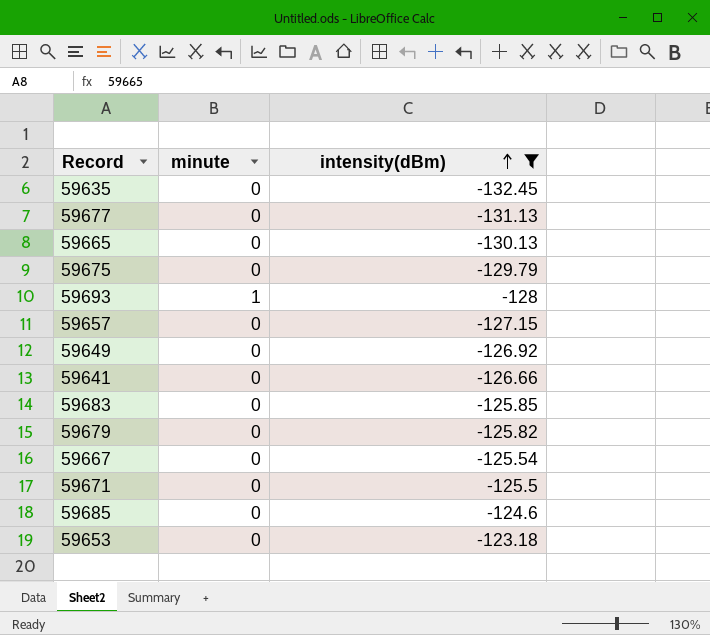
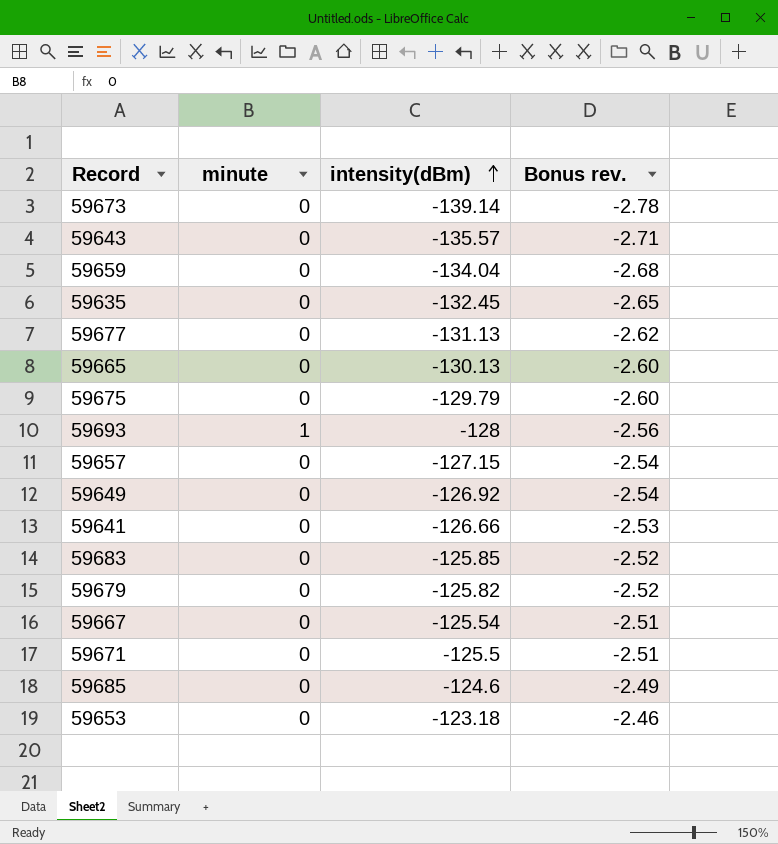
filter: intensity(dBm) >= -132.45 -> none
column Bonus rev. | formula: none -> [intensity(dBm)] * 0.02

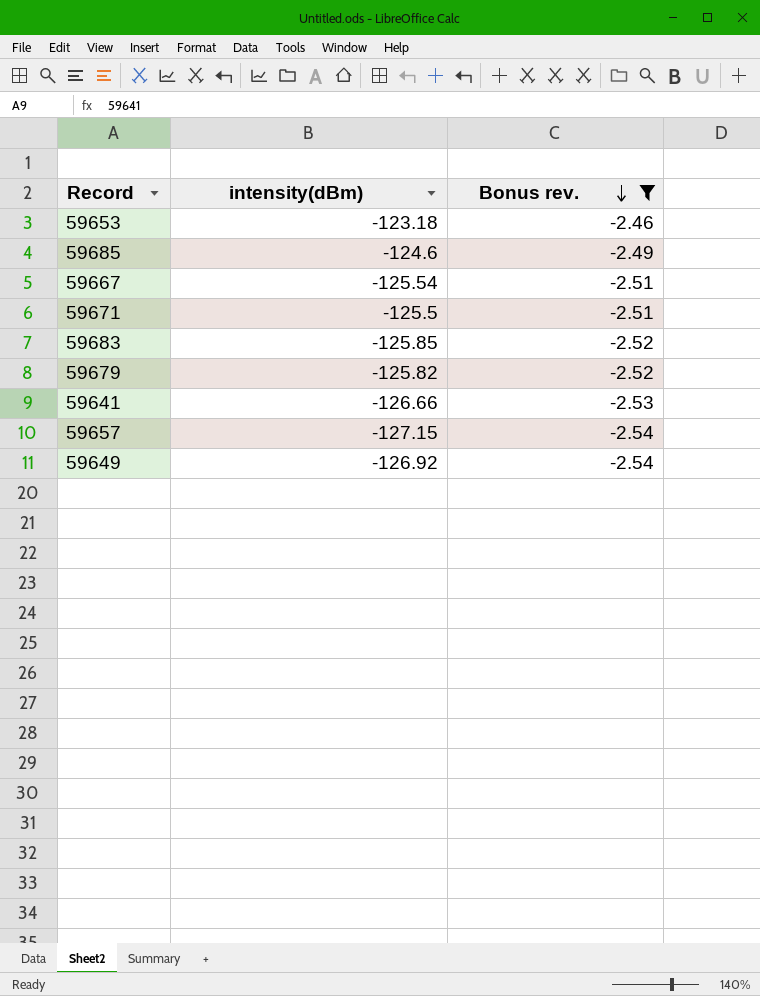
filter: none -> Bonus rev. >= -2.54
row order: intensity(dBm) ascending -> Bonus rev. descending
column minute | position: 2 -> none

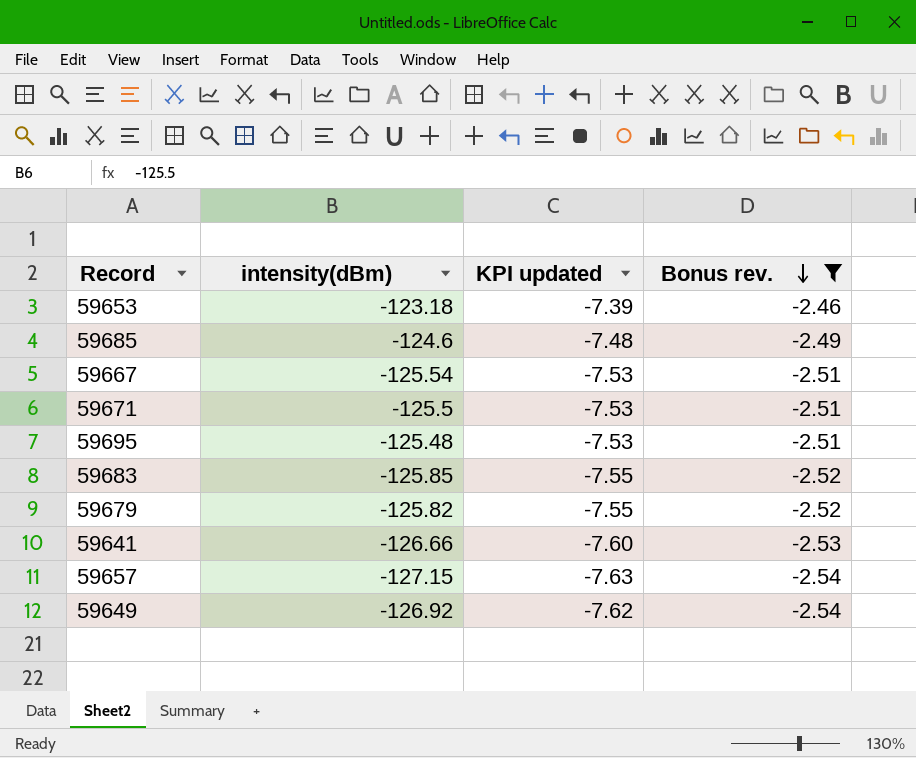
column KPI updated | formula: none -> [intensity(dBm)] * 0.06
row 59695: none -> -125.48 | -7.53 | -2.51

